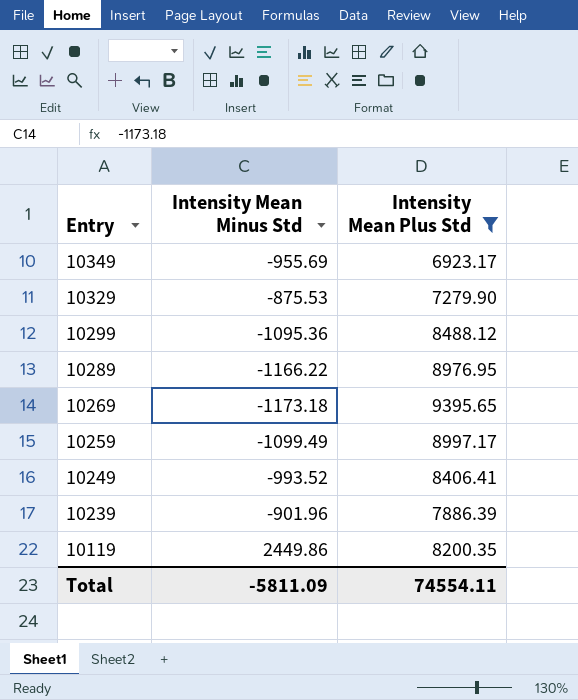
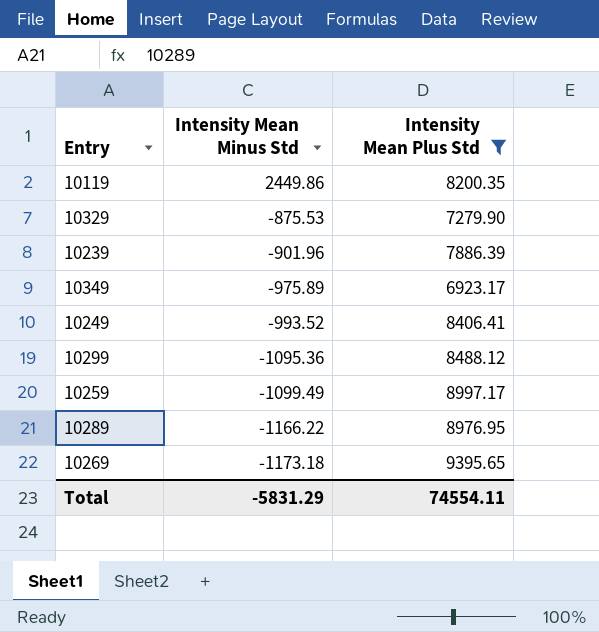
row order: Entry descending -> Intensity Mean Minus Std descending
10349 | Intensity Mean Minus Std: -955.69 -> -975.89
Total | Intensity Mean Minus Std: -5811.09 -> -5831.29

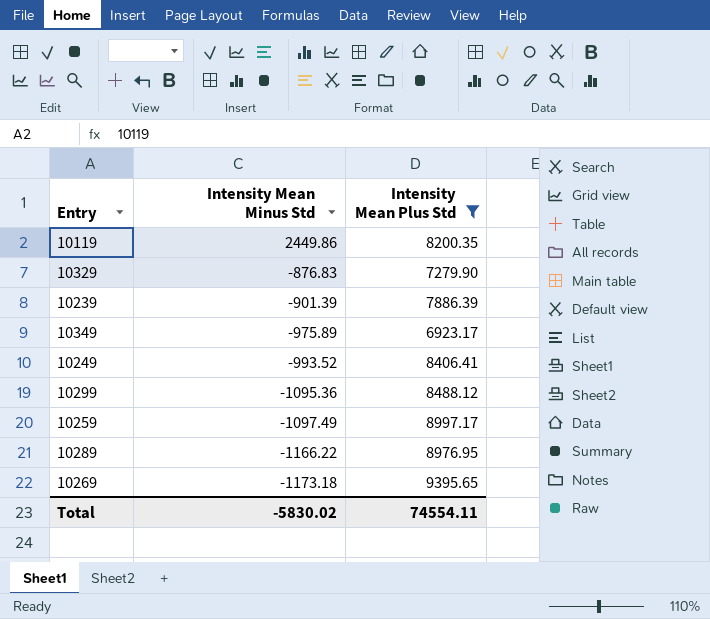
10329 | Intensity Mean Minus Std: -875.53 -> -876.83
10239 | Intensity Mean Minus Std: -901.96 -> -901.39
10259 | Intensity Mean Minus Std: -1099.49 -> -1097.49
Total | Intensity Mean Minus Std: -5831.29 -> -5830.02

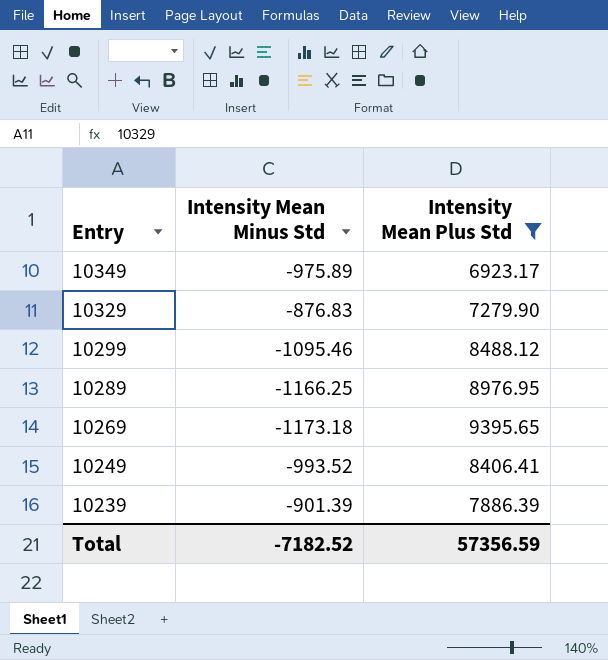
row order: Intensity Mean Minus Std descending -> Entry descending
row 10119: 2449.86 | 8200.35 -> none
row 10259: -1097.49 | 8997.17 -> none
10299 | Intensity Mean Minus Std: -1095.36 -> -1095.46
10289 | Intensity Mean Minus Std: -1166.22 -> -1166.25
Total | Intensity Mean Minus Std: -5830.02 -> -7182.52
Total | Intensity Mean Plus Std: 74554.11 -> 57356.59

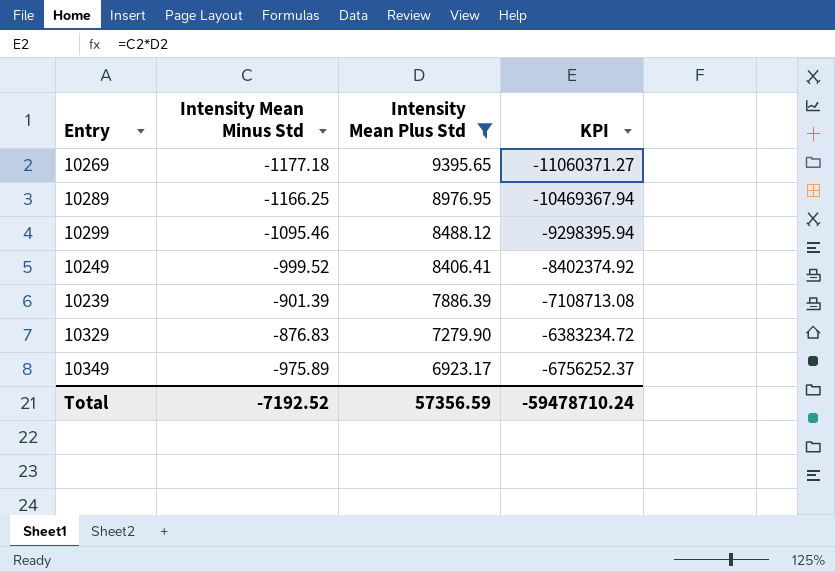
row order: Entry descending -> Intensity Mean Plus Std descending
column KPI | formula: none -> [Intensity Mean Minus Std] * [Intensity Mean Plus Std]
10269 | Intensity Mean Minus Std: -1173.18 -> -1177.18
10249 | Intensity Mean Minus Std: -993.52 -> -999.52
Total | Intensity Mean Minus Std: -7182.52 -> -7192.52

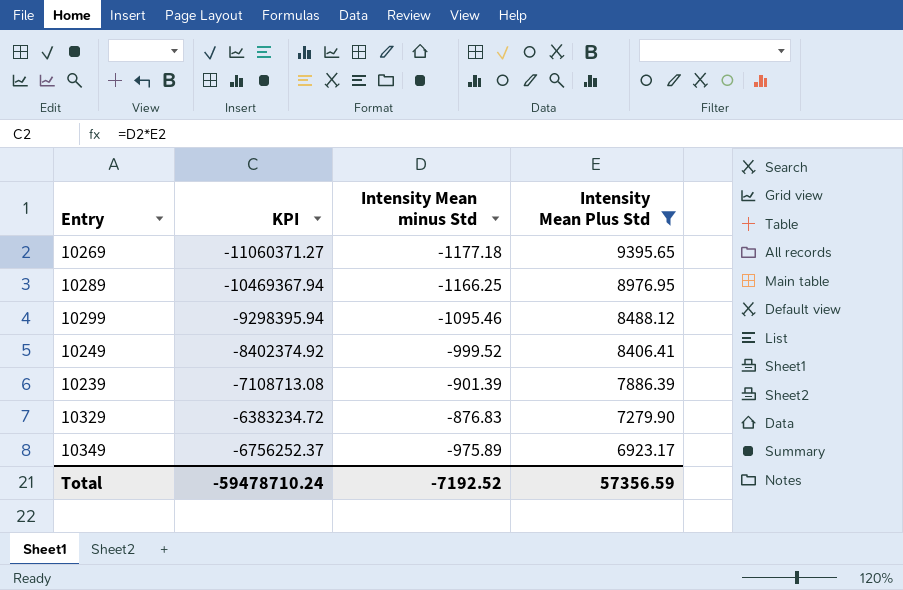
column KPI | position: 4 -> 2
column name: Intensity Mean Minus Std -> Intensity Mean minus Std

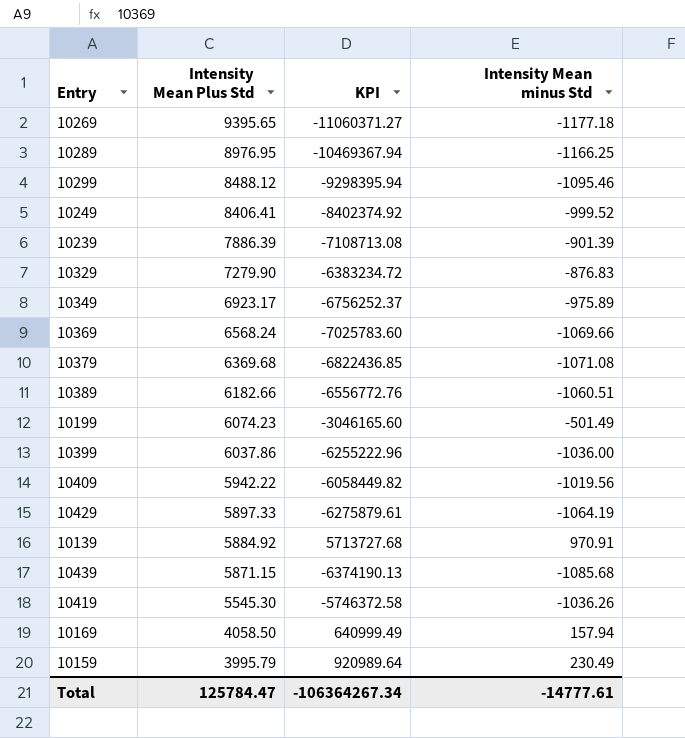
filter: Intensity Mean Plus Std >= 6923.17 -> none
column Intensity Mean Plus Std | position: 4 -> 2
Total | Intensity Mean Plus Std: 57356.59 -> 125784.47
Total | KPI: -59478710.24 -> -106364267.34
Total | Intensity Mean minus Std: -7192.52 -> -14777.61

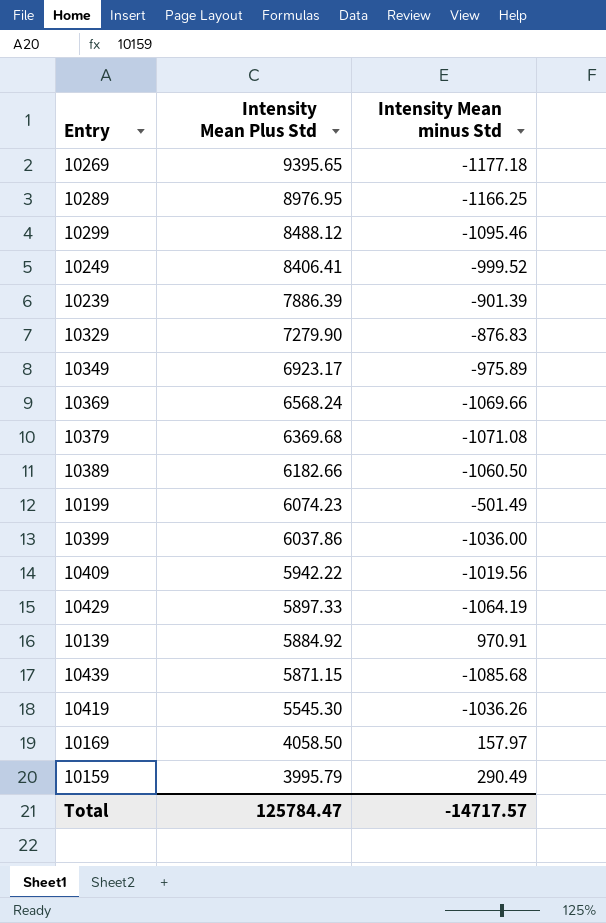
column KPI | formula: [Intensity Mean Plus Std] * [Intensity Mean minus Std] -> none
10389 | Intensity Mean minus Std: -1060.51 -> -1060.50
10169 | Intensity Mean minus Std: 157.94 -> 157.97
10159 | Intensity Mean minus Std: 230.49 -> 290.49
Total | Intensity Mean minus Std: -14777.61 -> -14717.57

